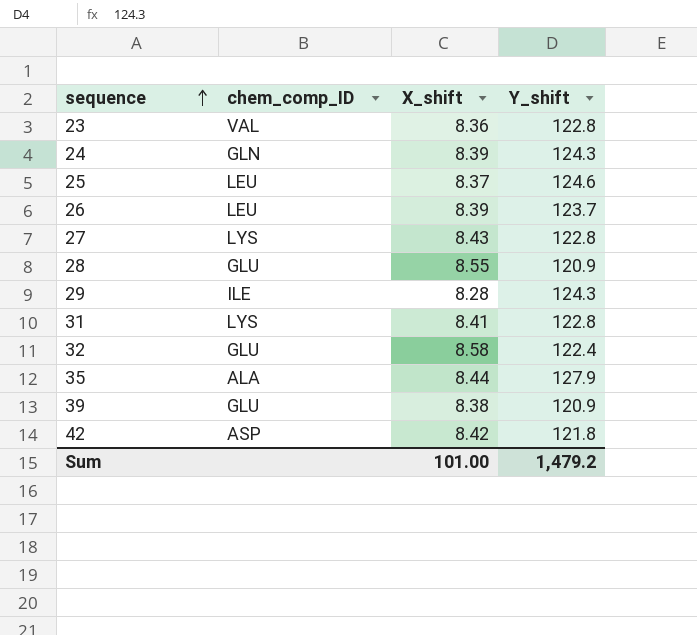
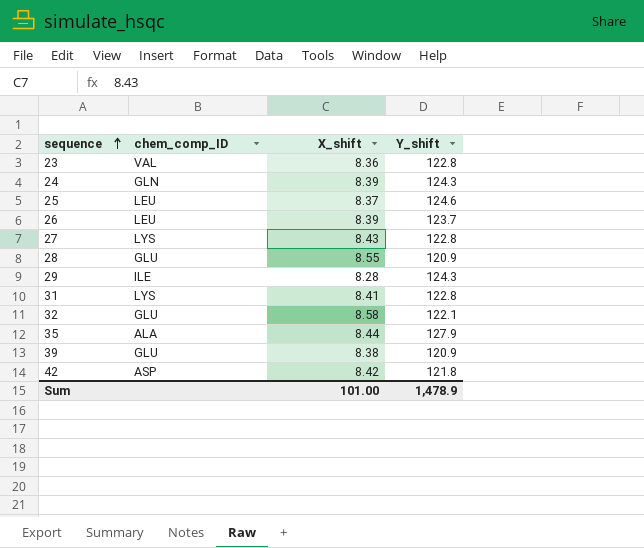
32 | Y_shift: 122.4 -> 122.1
Sum | Y_shift: 1,479.2 -> 1,478.9

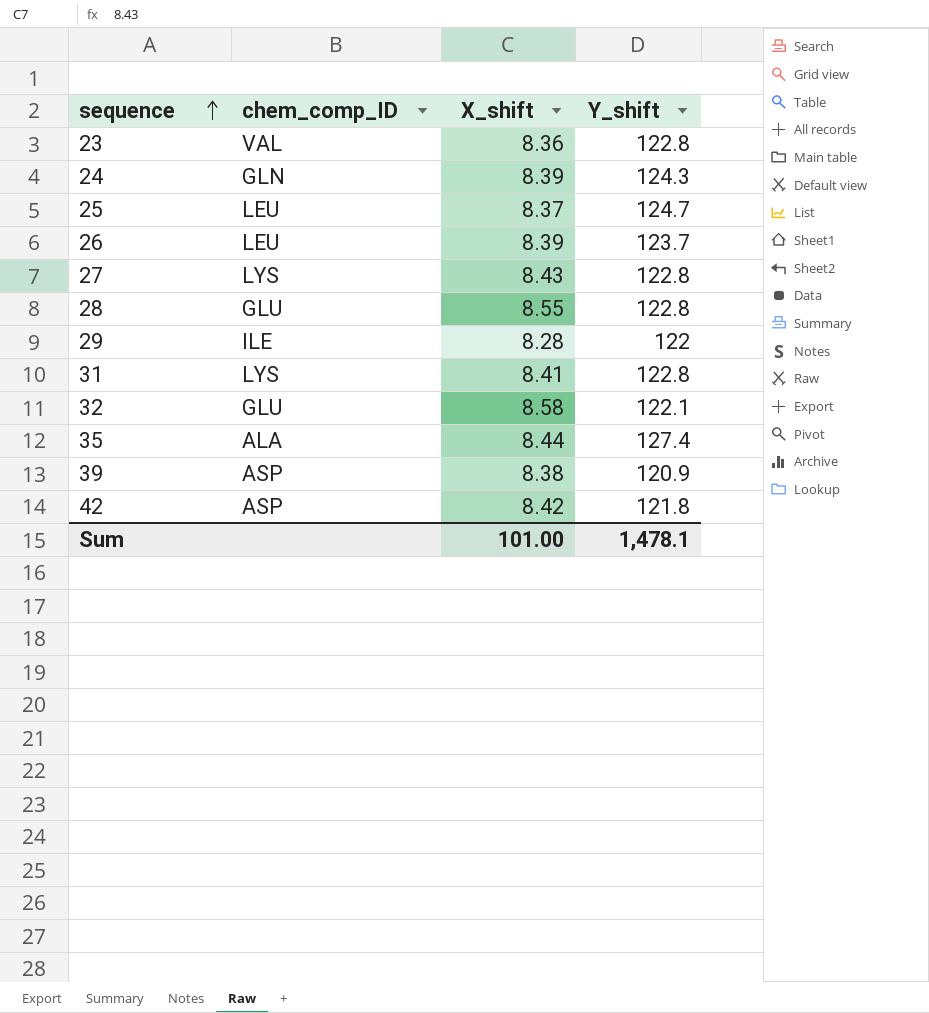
25 | Y_shift: 124.6 -> 124.7
28 | Y_shift: 120.9 -> 122.8
29 | Y_shift: 124.3 -> 122
35 | Y_shift: 127.9 -> 127.4
39 | chem_comp_ID: GLU -> ASP
Sum | Y_shift: 1,478.9 -> 1,478.1

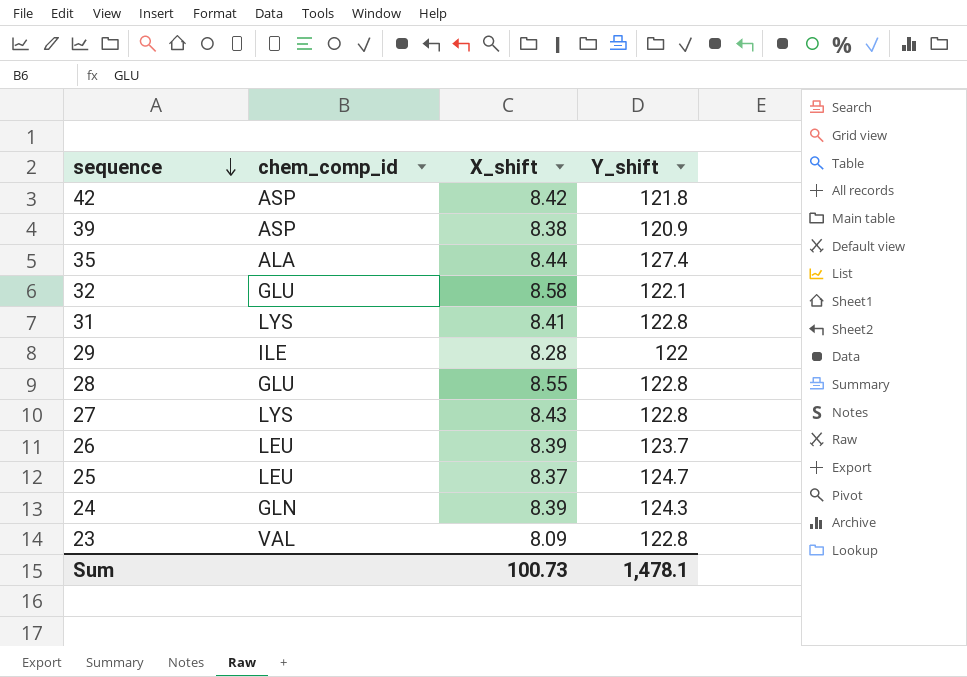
row order: sequence ascending -> sequence descending
column name: chem_comp_ID -> chem_comp_id
23 | X_shift: 8.36 -> 8.09
Sum | X_shift: 101.00 -> 100.73

